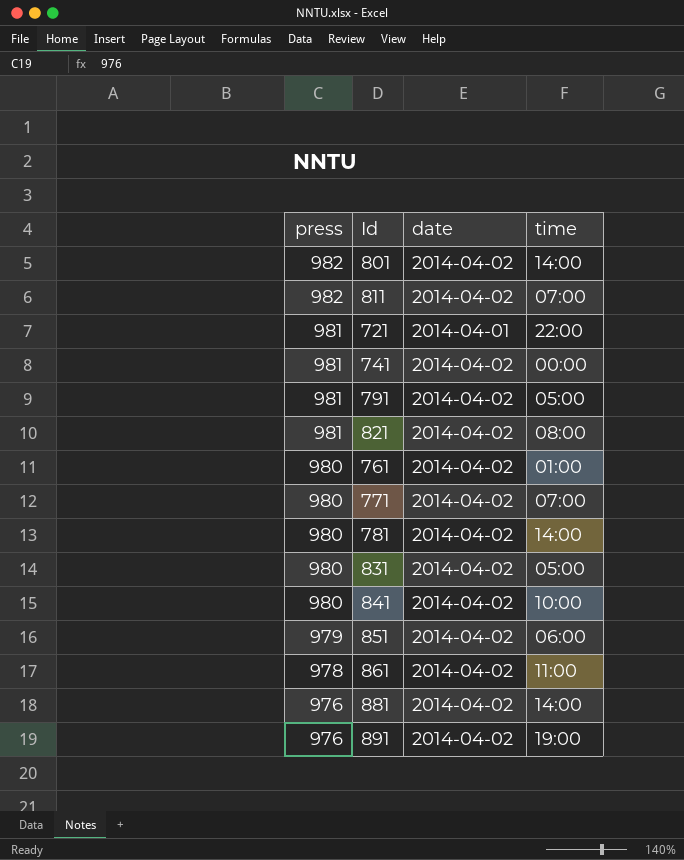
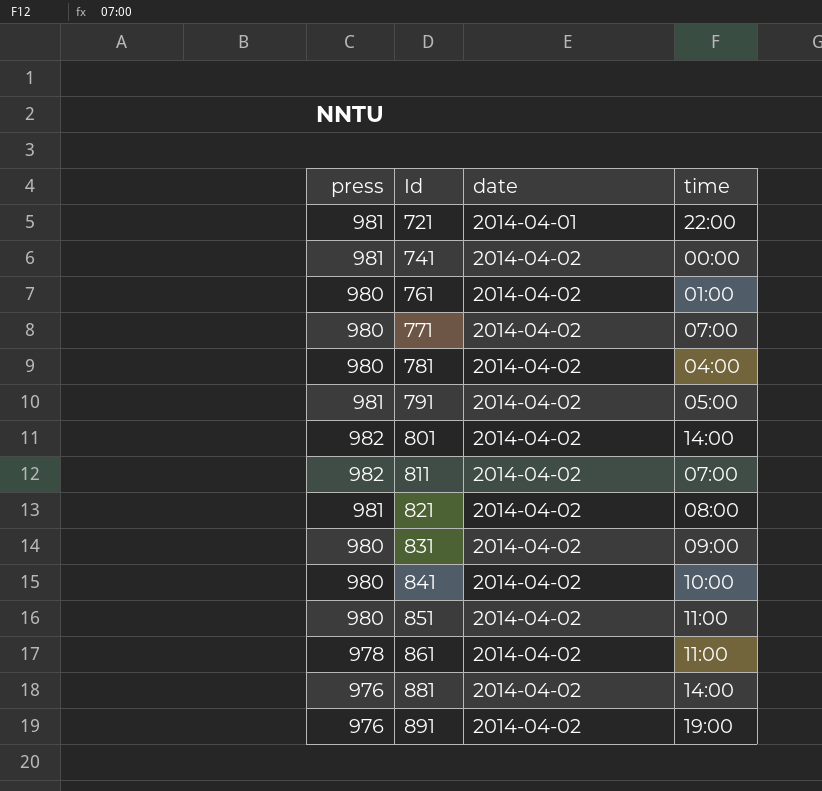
row order: press descending -> Id ascending
781 | time: 14:00 -> 04:00
831 | time: 05:00 -> 09:00
851 | press: 979 -> 980
851 | time: 06:00 -> 11:00

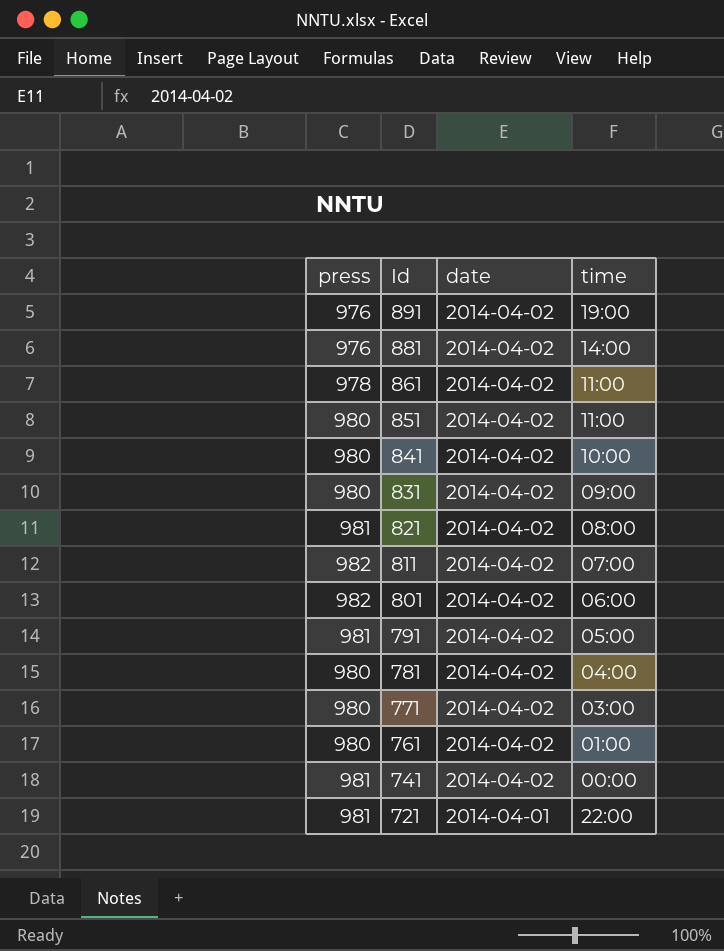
row order: Id ascending -> Id descending
801 | time: 14:00 -> 06:00
771 | time: 07:00 -> 03:00

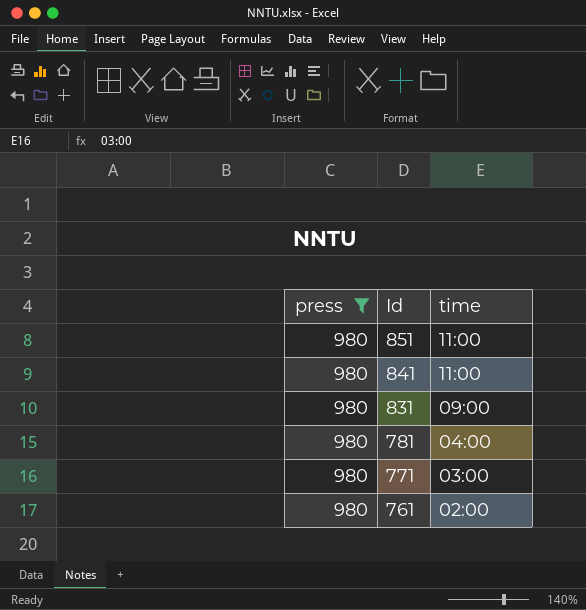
filter: none -> press = 980
column date | position: 3 -> none
841 | time: 10:00 -> 11:00
761 | time: 01:00 -> 02:00

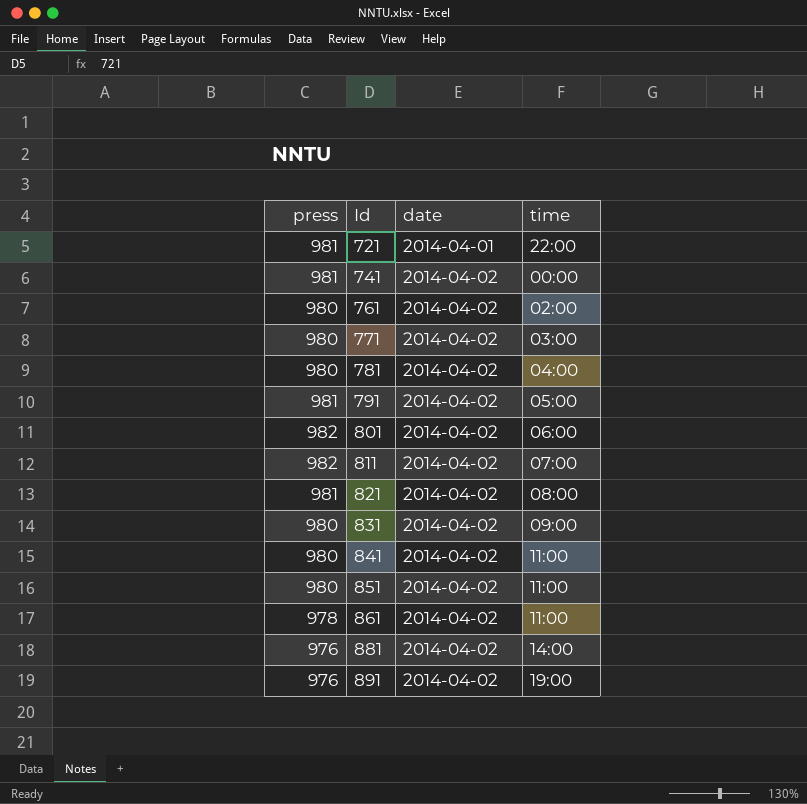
filter: press = 980 -> none
row order: Id descending -> Id ascending
column date | position: none -> 3

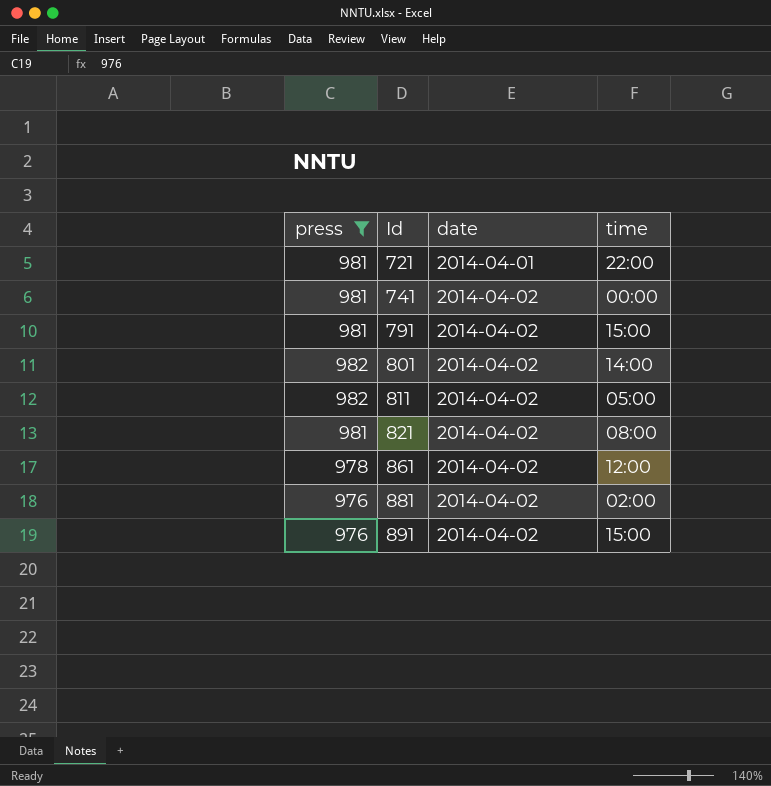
filter: none -> press != 980
791 | time: 05:00 -> 15:00
801 | time: 06:00 -> 14:00
811 | time: 07:00 -> 05:00
861 | time: 11:00 -> 12:00
881 | time: 14:00 -> 02:00
891 | time: 19:00 -> 15:00

